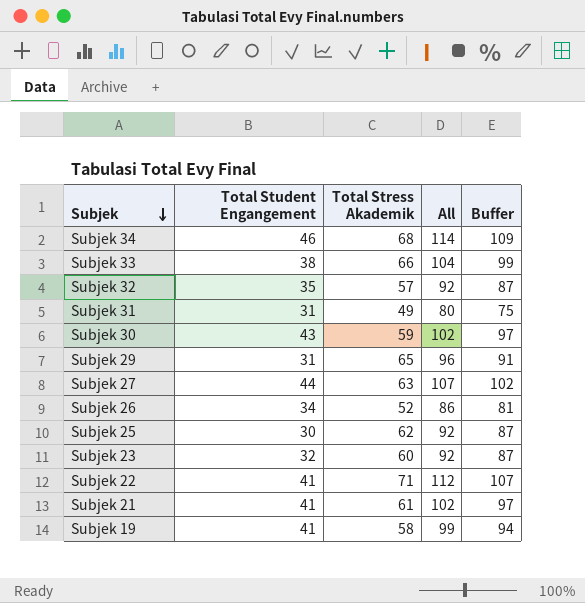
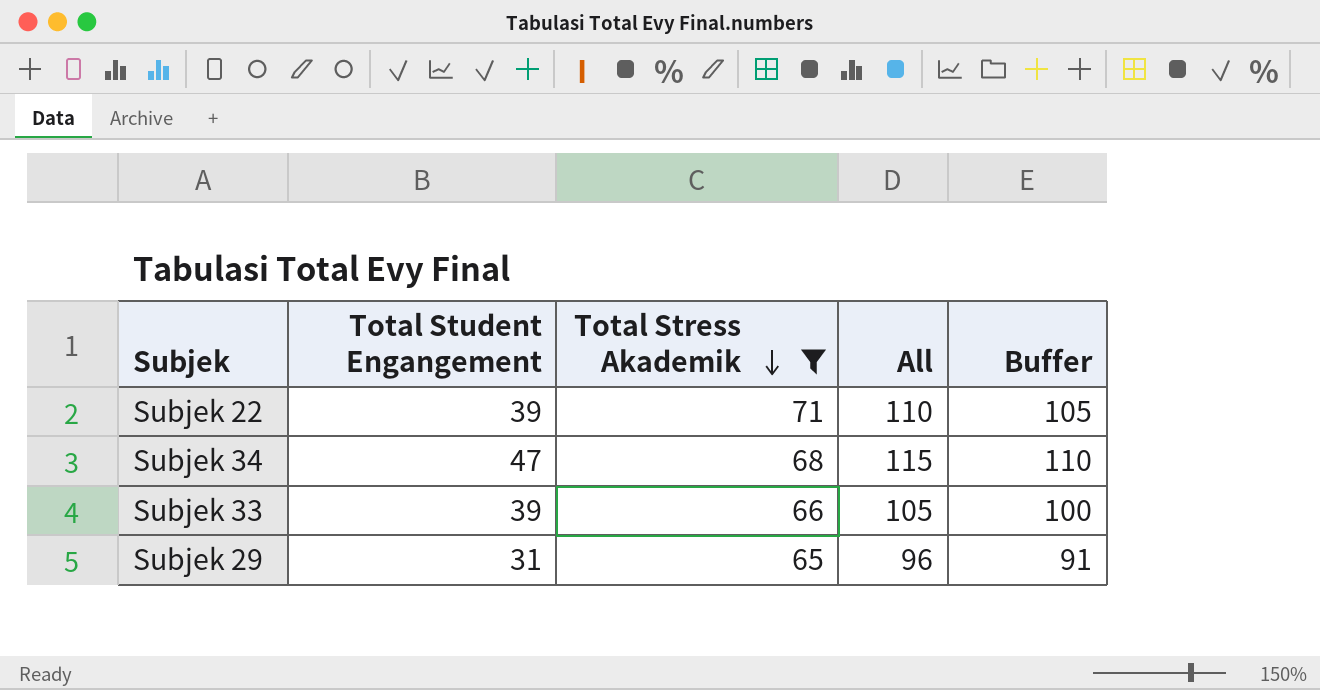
filter: none -> Total Stress Akademik >= 65
row order: Subjek descending -> Total Stress Akademik descending
Subjek 22 | Total Student Engangement: 41 -> 39
Subjek 22 | All: 112 -> 110
Subjek 22 | Buffer: 107 -> 105
Subjek 34 | Total Student Engangement: 46 -> 47
Subjek 34 | All: 114 -> 115
Subjek 34 | Buffer: 109 -> 110
Subjek 33 | Total Student Engangement: 38 -> 39
Subjek 33 | All: 104 -> 105
Subjek 33 | Buffer: 99 -> 100

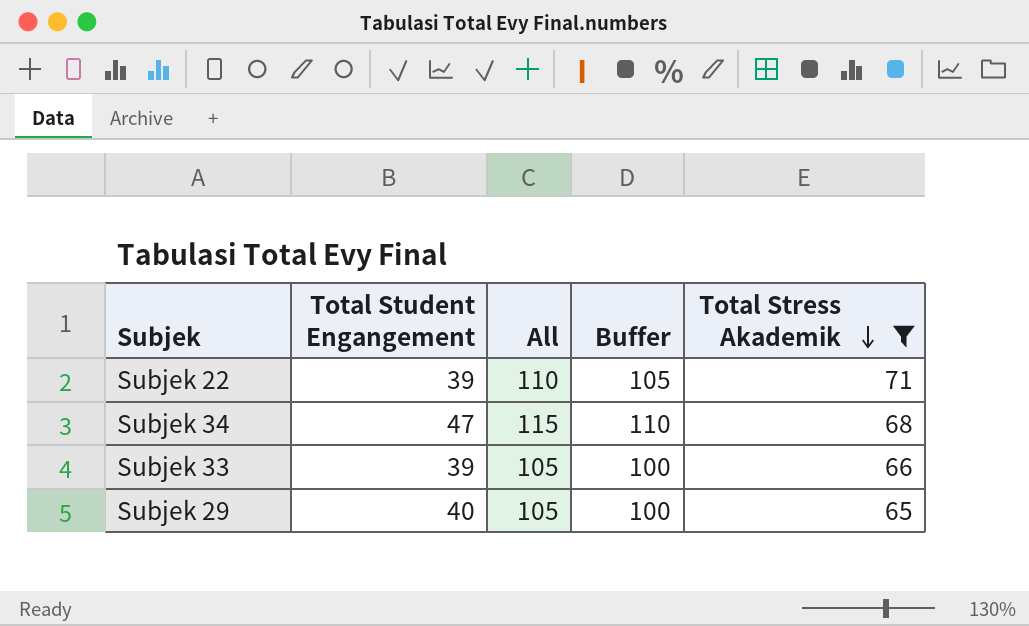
column Total Stress Akademik | position: 3 -> 5
Subjek 29 | Total Student Engangement: 31 -> 40
Subjek 29 | All: 96 -> 105
Subjek 29 | Buffer: 91 -> 100

